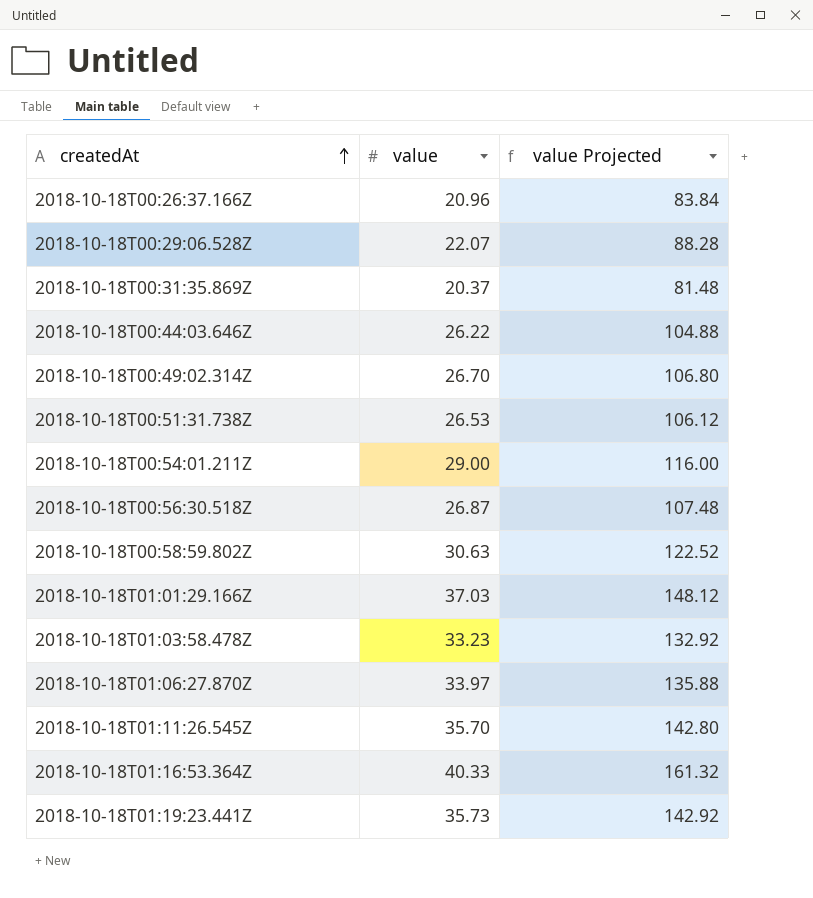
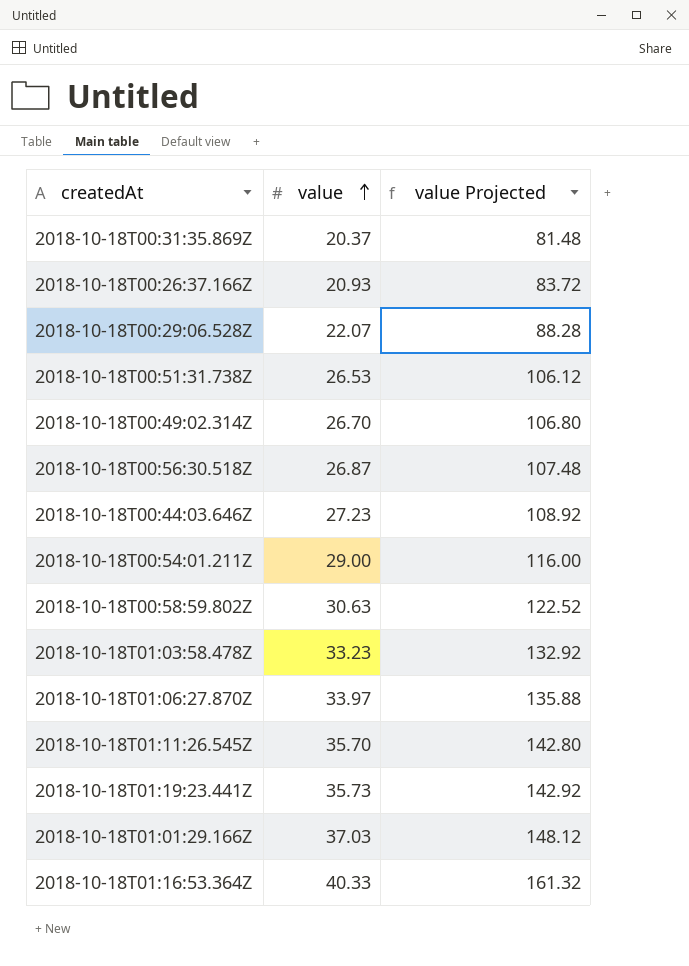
row order: createdAt ascending -> value ascending
2018-10-18T00:26:37.166Z | value: 20.96 -> 20.93
2018-10-18T00:26:37.166Z | value Projected: 83.84 -> 83.72
2018-10-18T00:44:03.646Z | value: 26.22 -> 27.23
2018-10-18T00:44:03.646Z | value Projected: 104.88 -> 108.92

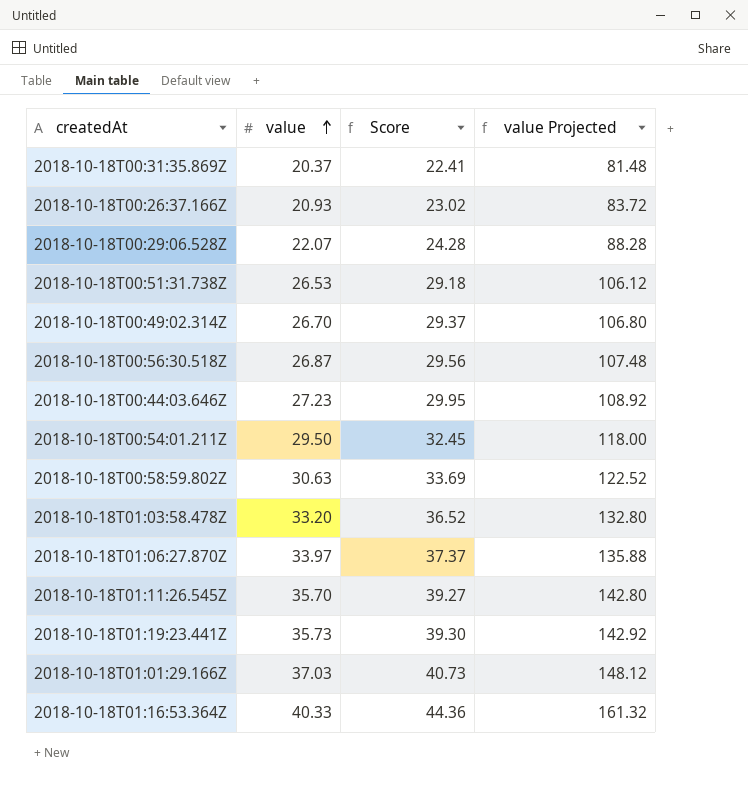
column Score | formula: none -> [value] * 1.1
2018-10-18T00:54:01.211Z | value: 29.00 -> 29.50
2018-10-18T00:54:01.211Z | value Projected: 116.00 -> 118.00
2018-10-18T01:03:58.478Z | value: 33.23 -> 33.20
2018-10-18T01:03:58.478Z | value Projected: 132.92 -> 132.80

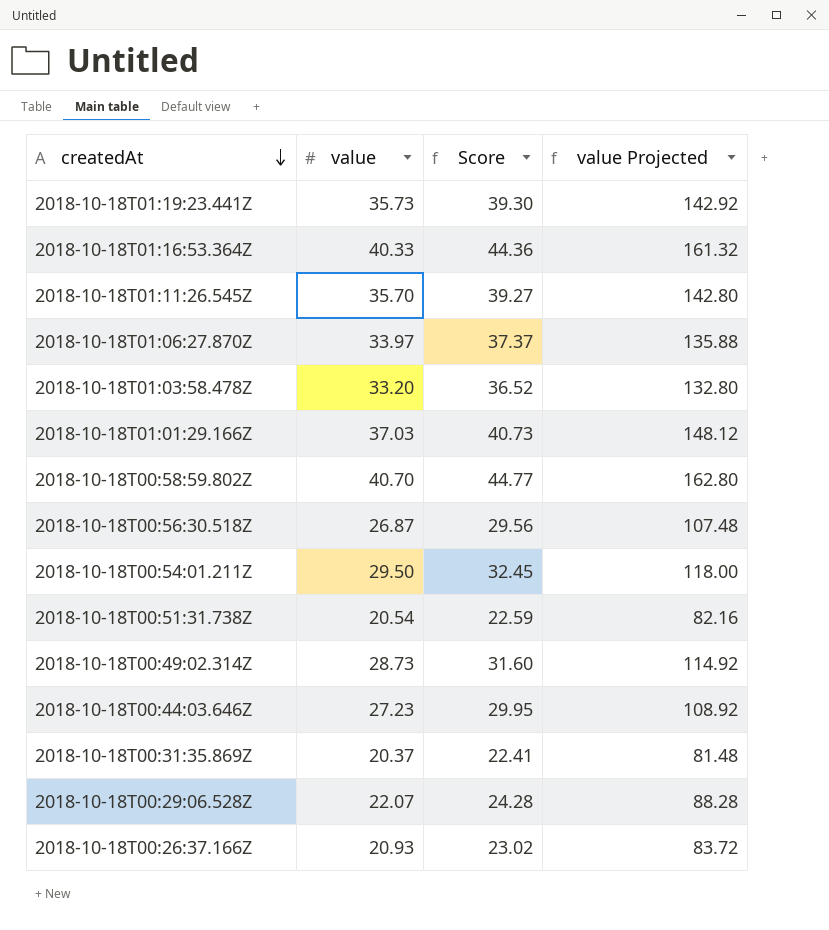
row order: value ascending -> createdAt descending
2018-10-18T00:58:59.802Z | value: 30.63 -> 40.70
2018-10-18T00:58:59.802Z | Score: 33.69 -> 44.77
2018-10-18T00:58:59.802Z | value Projected: 122.52 -> 162.80
2018-10-18T00:51:31.738Z | value: 26.53 -> 20.54
2018-10-18T00:51:31.738Z | Score: 29.18 -> 22.59
2018-10-18T00:51:31.738Z | value Projected: 106.12 -> 82.16
2018-10-18T00:49:02.314Z | value: 26.70 -> 28.73
2018-10-18T00:49:02.314Z | Score: 29.37 -> 31.60
2018-10-18T00:49:02.314Z | value Projected: 106.80 -> 114.92

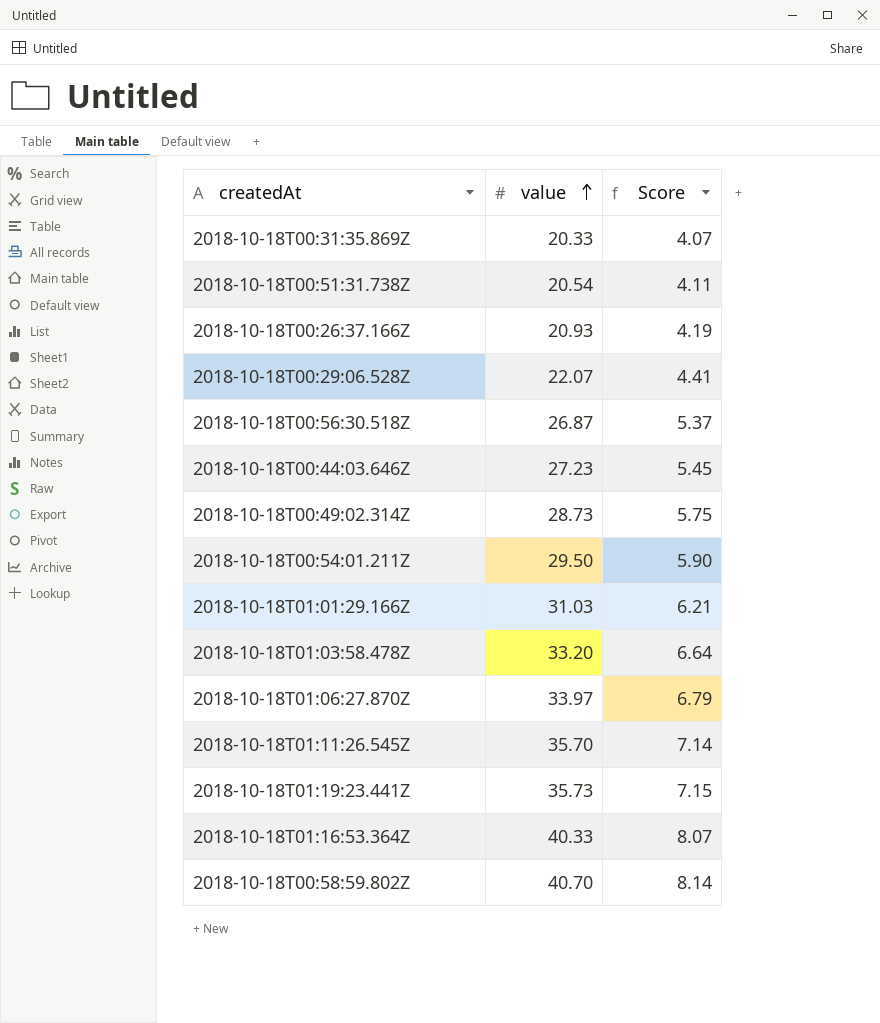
row order: createdAt descending -> value ascending
column value Projected | formula: [value] * 4 -> none
column Score | formula: [value] * 1.1 -> [value] * 0.2
2018-10-18T00:31:35.869Z | value: 20.37 -> 20.33
2018-10-18T01:01:29.166Z | value: 37.03 -> 31.03

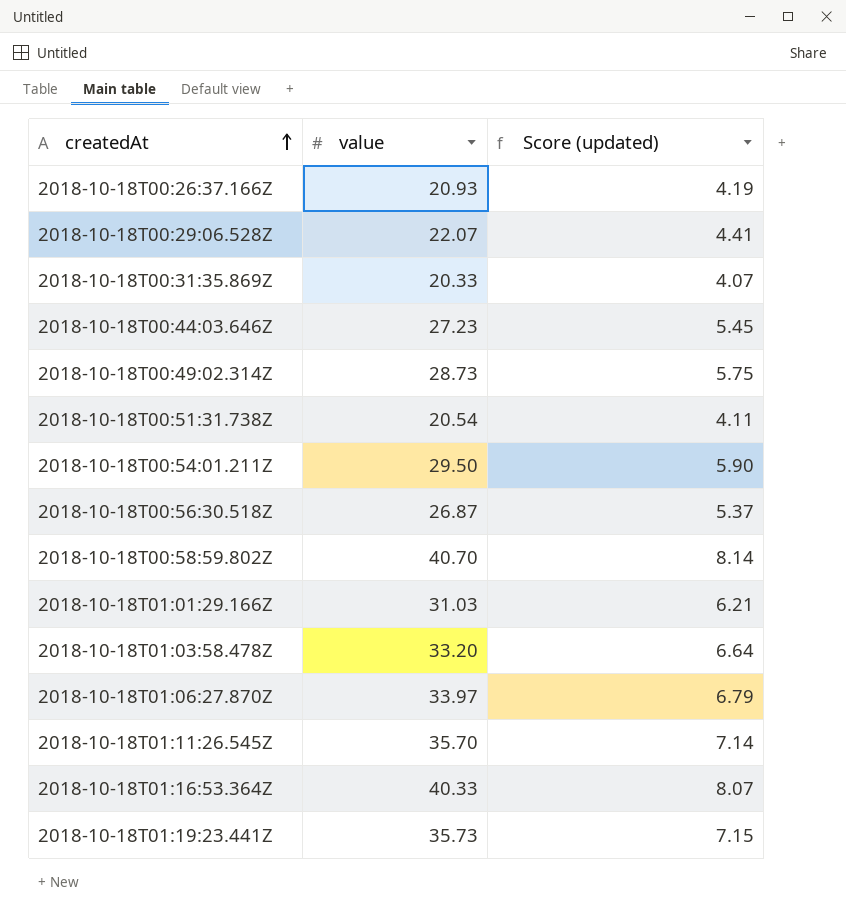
row order: value ascending -> createdAt ascending
column name: Score -> Score (updated)

